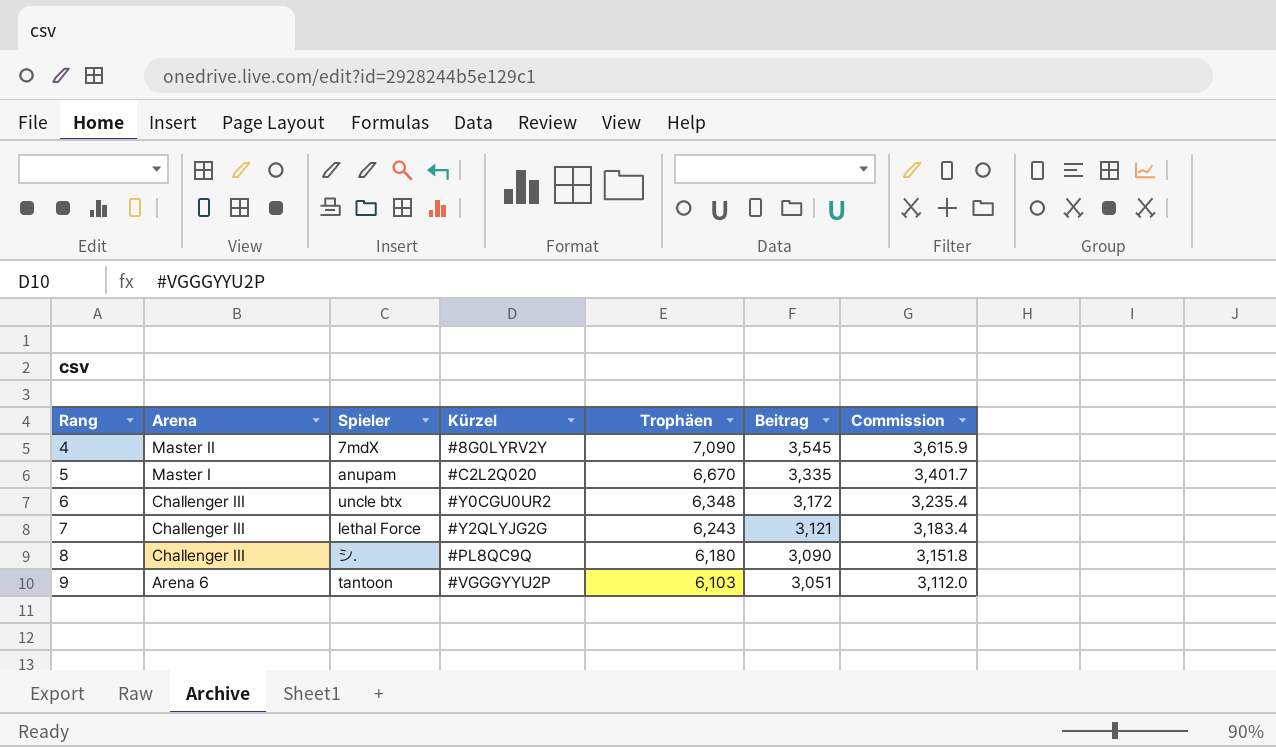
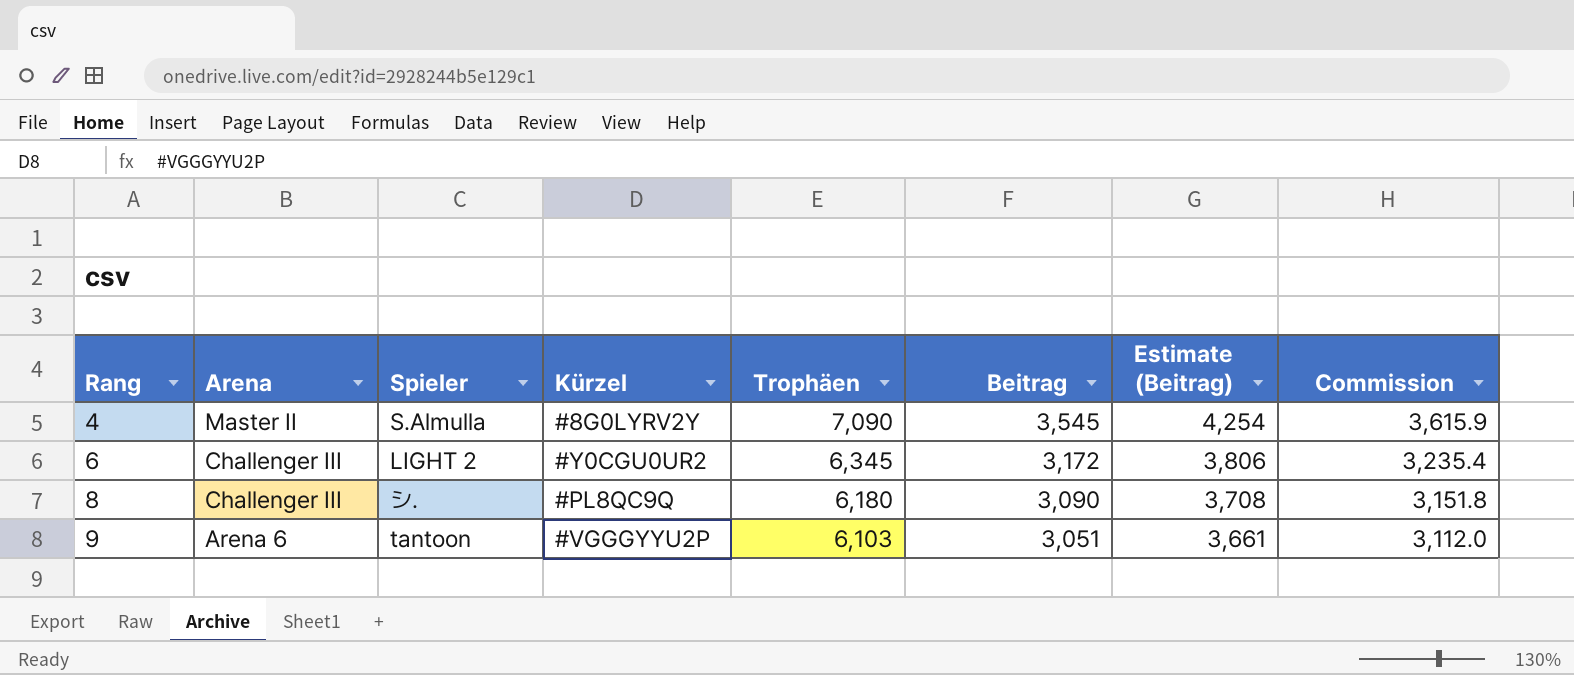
column Estimate (Beitrag) | formula: none -> [Beitrag] * 1.2
row 5: Master I | anupam | #C2L2Q020 | 6,670 | 3,335 | 3,401.7 -> none
row 7: Challenger III | lethal Force | #Y2QLYJG2G | 6,243 | 3,121 | 3,183.4 -> none
4 | Spieler: 7mdX -> S.Almulla
6 | Spieler: uncle btx -> LIGHT 2
6 | Trophäen: 6,348 -> 6,345

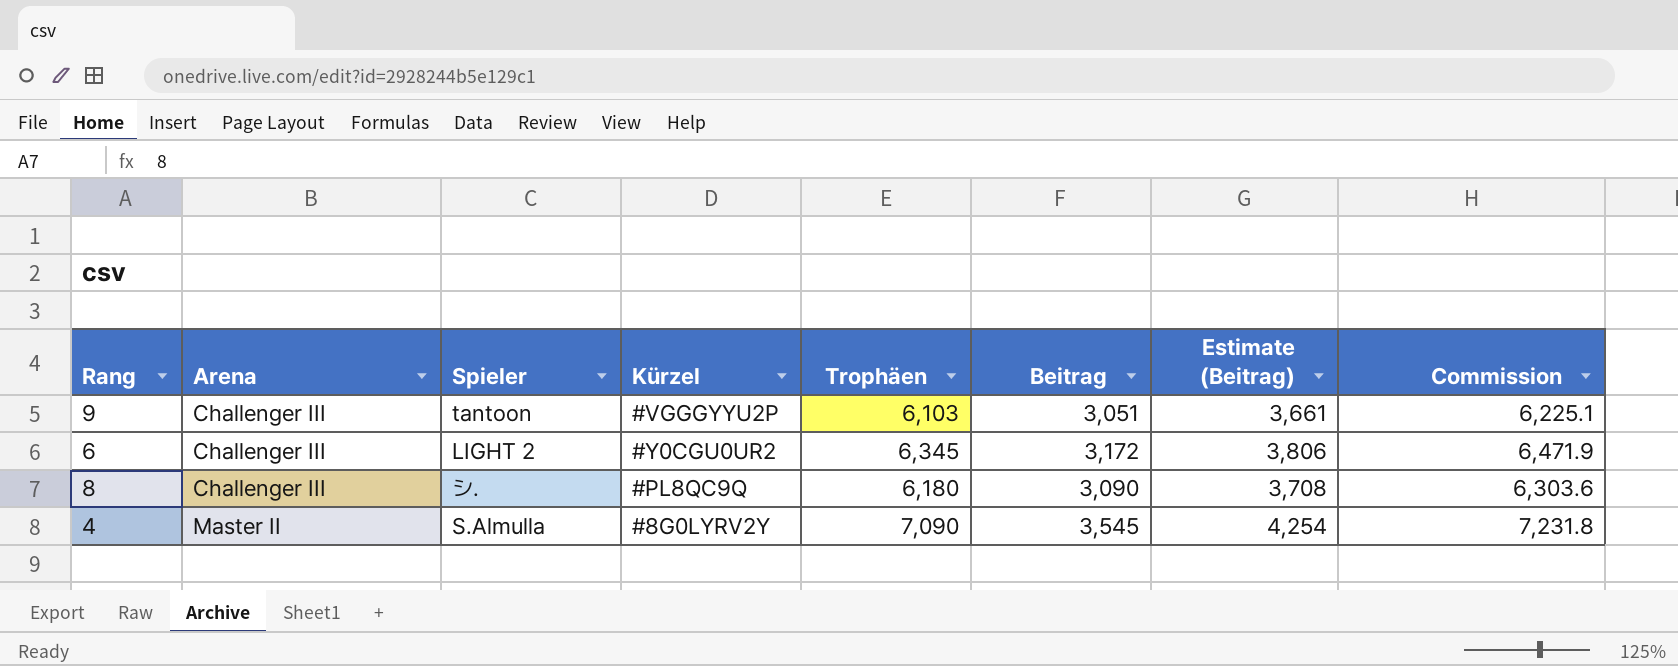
row order: Rang ascending -> Arena ascending
column Commission | formula: [Beitrag] * 1.02 -> [Trophäen] * 1.02
9 | Arena: Arena 6 -> Challenger III

